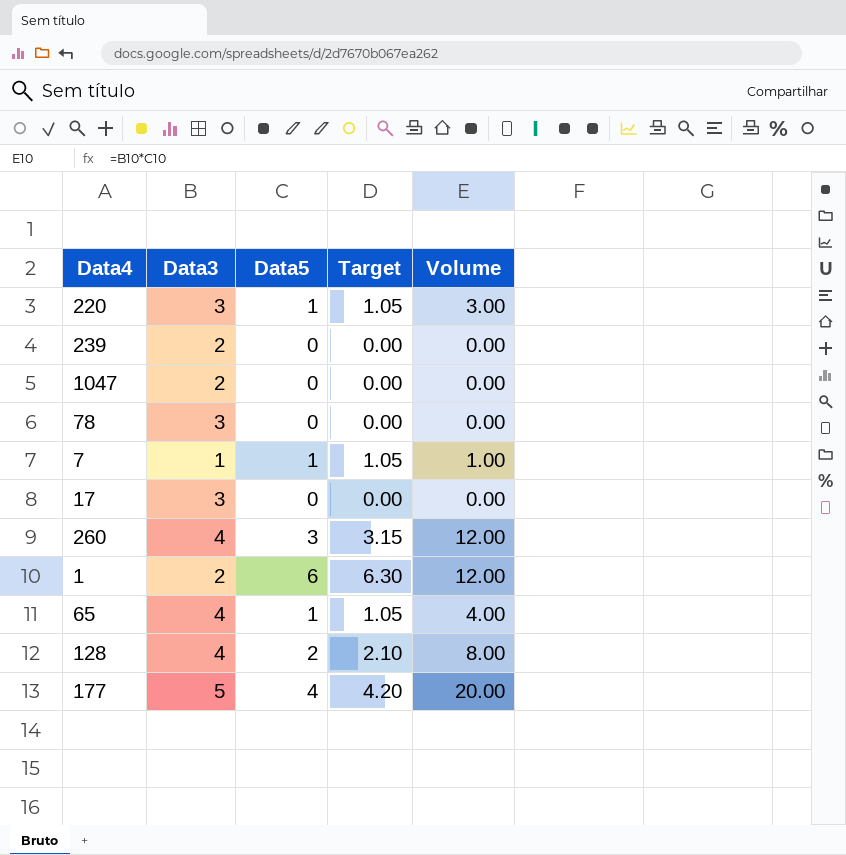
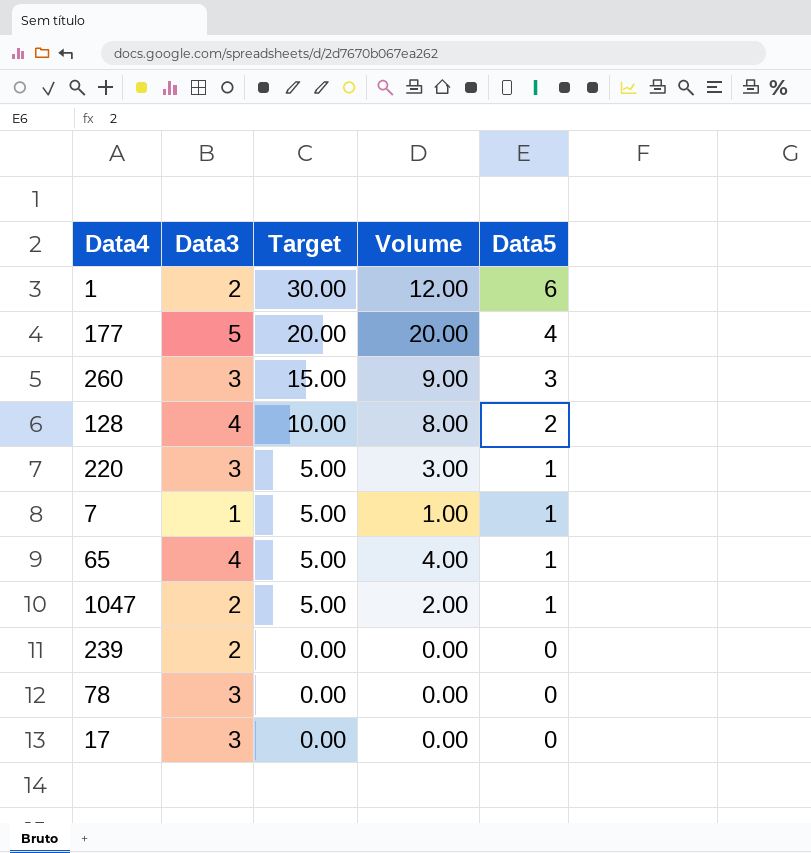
row order: none -> Target descending
column Target | formula: [Data5] * 1.05 -> [Data5] * 5
column Data5 | position: 3 -> 5
260 | Data3: 4 -> 3
260 | Volume: 12.00 -> 9.00
1047 | Volume: 0.00 -> 2.00
1047 | Data5: 0 -> 1

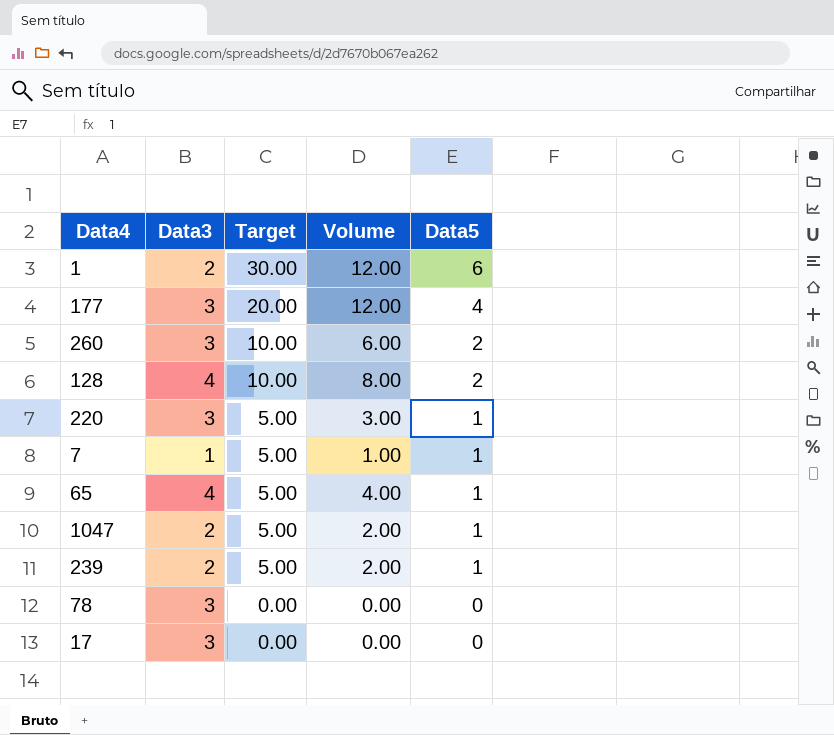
177 | Data3: 5 -> 3
177 | Volume: 20.00 -> 12.00
260 | Target: 15.00 -> 10.00
260 | Volume: 9.00 -> 6.00
260 | Data5: 3 -> 2
239 | Target: 0.00 -> 5.00
239 | Volume: 0.00 -> 2.00
239 | Data5: 0 -> 1

